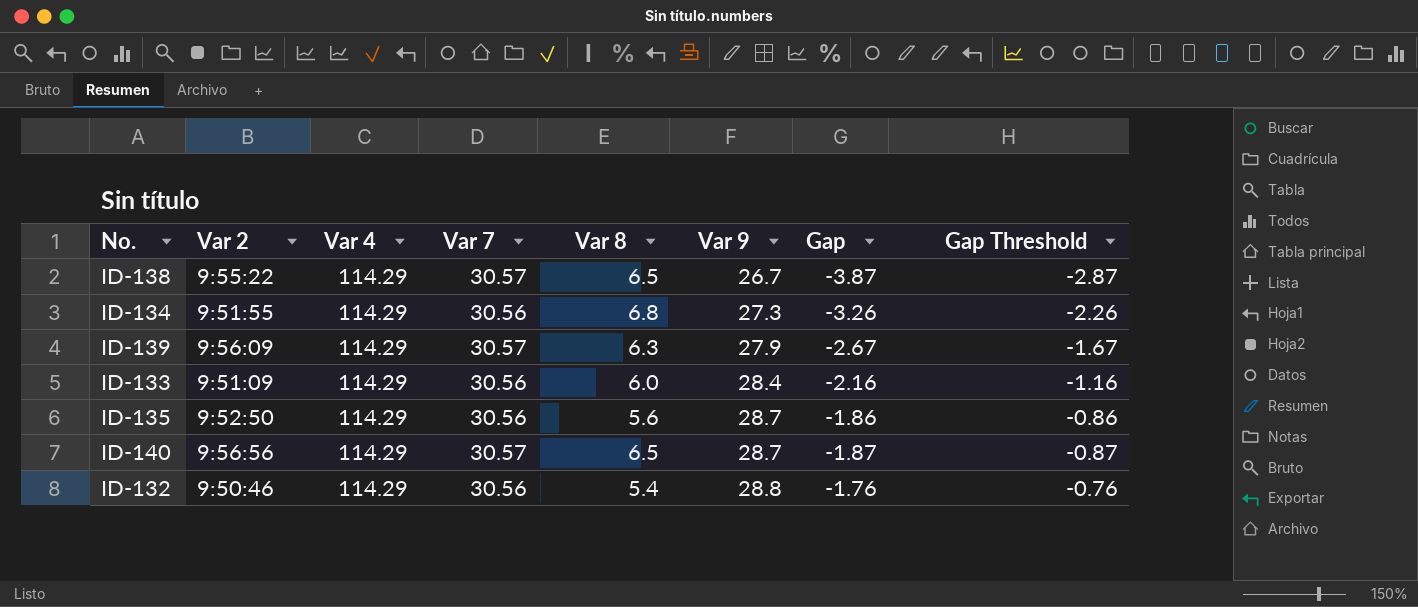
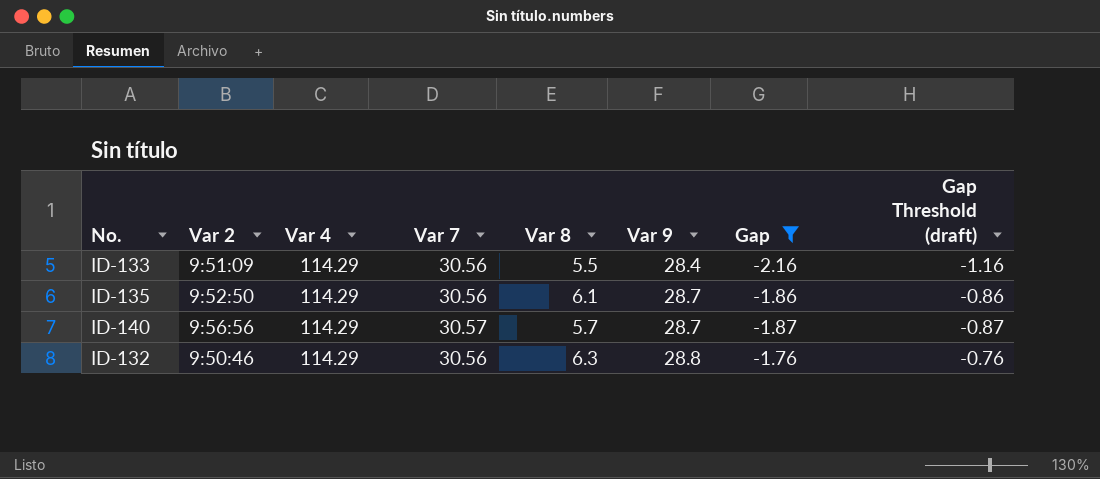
filter: none -> Gap >= -2.16
column name: Gap Threshold -> Gap Threshold (draft)
ID-133 | Var 8: 6.0 -> 5.5
ID-135 | Var 8: 5.6 -> 6.1
ID-140 | Var 8: 6.5 -> 5.7
ID-132 | Var 8: 5.4 -> 6.3

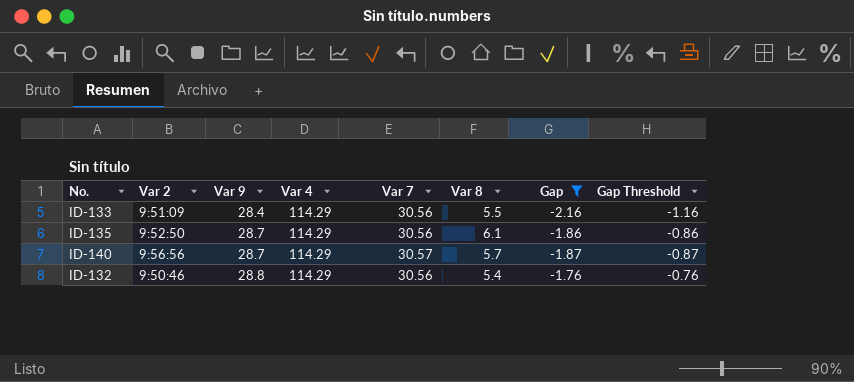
column Var 9 | position: 6 -> 3
column name: Gap Threshold (draft) -> Gap Threshold
ID-132 | Var 8: 6.3 -> 5.4

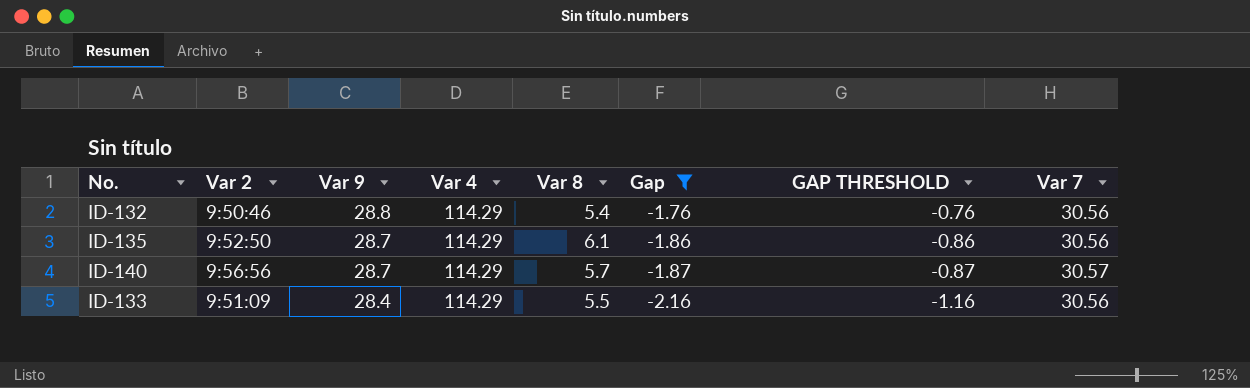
row order: Var 9 ascending -> Var 9 descending
column name: Gap Threshold -> GAP THRESHOLD
column Var 7 | position: 5 -> 8

